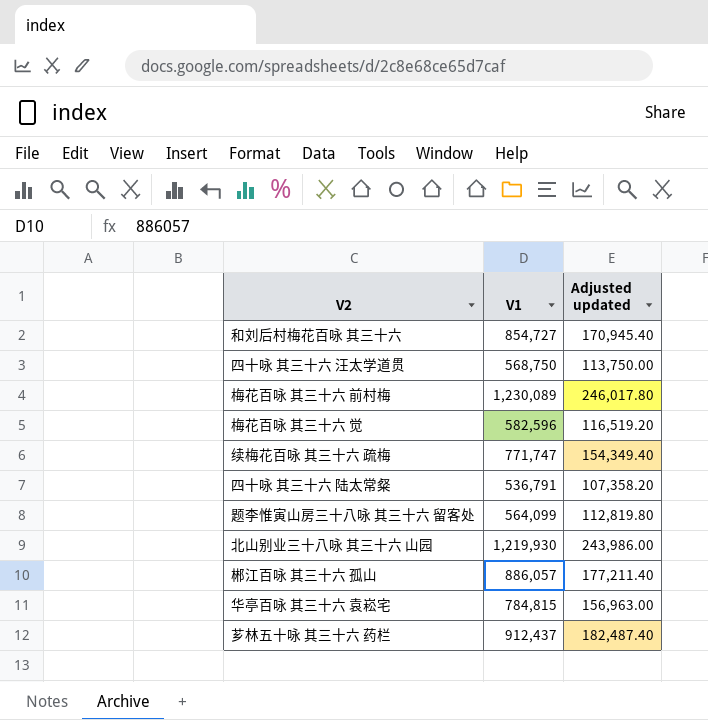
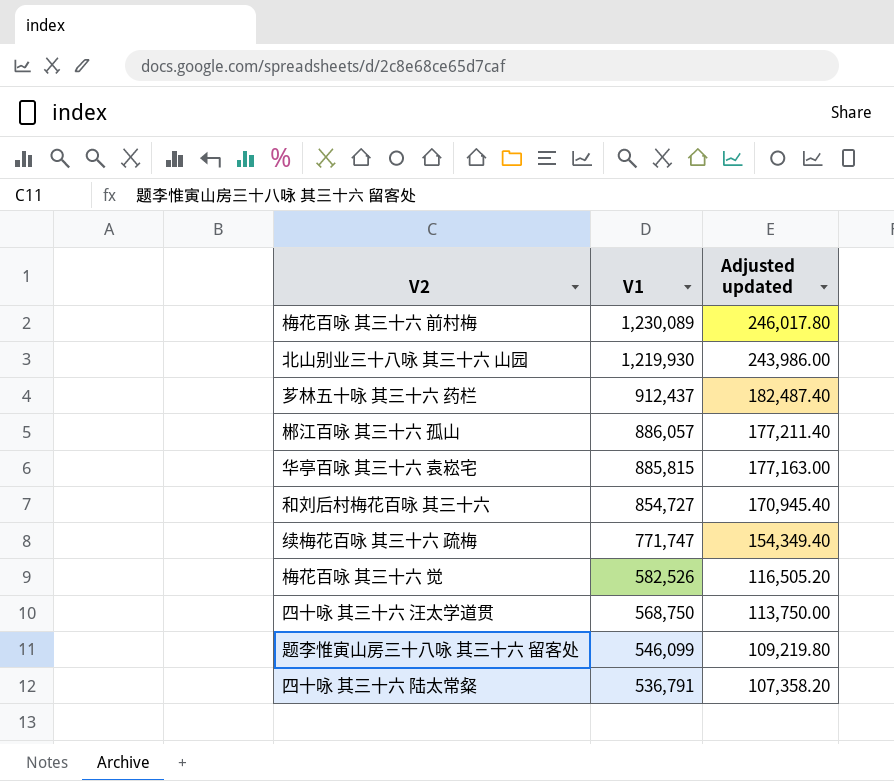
row order: none -> V1 descending
华亭百咏 其三十六 袁崧宅 | V1: 784,815 -> 885,815
华亭百咏 其三十六 袁崧宅 | Adjusted updated: 156,963.00 -> 177,163.00
梅花百咏 其三十六 觉 | V1: 582,596 -> 582,526
梅花百咏 其三十六 觉 | Adjusted updated: 116,519.20 -> 116,505.20
题李惟寅山房三十八咏 其三十六 留客处 | V1: 564,099 -> 546,099
题李惟寅山房三十八咏 其三十六 留客处 | Adjusted updated: 112,819.80 -> 109,219.80

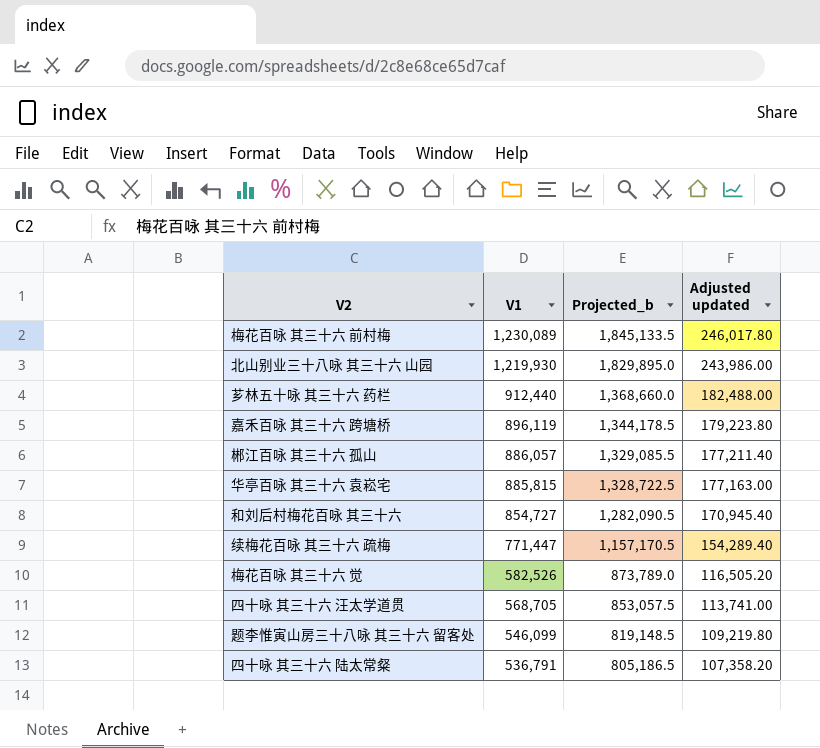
column Projected_b | formula: none -> [V1] * 1.5
芗林五十咏 其三十六 药栏 | V1: 912,437 -> 912,440
芗林五十咏 其三十六 药栏 | Adjusted updated: 182,487.40 -> 182,488.00
row 嘉禾百咏 其三十六 跨塘桥: none -> 896,119 | 1,344,178.5 | 179,223.80
续梅花百咏 其三十六 疏梅 | V1: 771,747 -> 771,447
续梅花百咏 其三十六 疏梅 | Adjusted updated: 154,349.40 -> 154,289.40
四十咏 其三十六 汪太学道贯 | V1: 568,750 -> 568,705
四十咏 其三十六 汪太学道贯 | Adjusted updated: 113,750.00 -> 113,741.00

